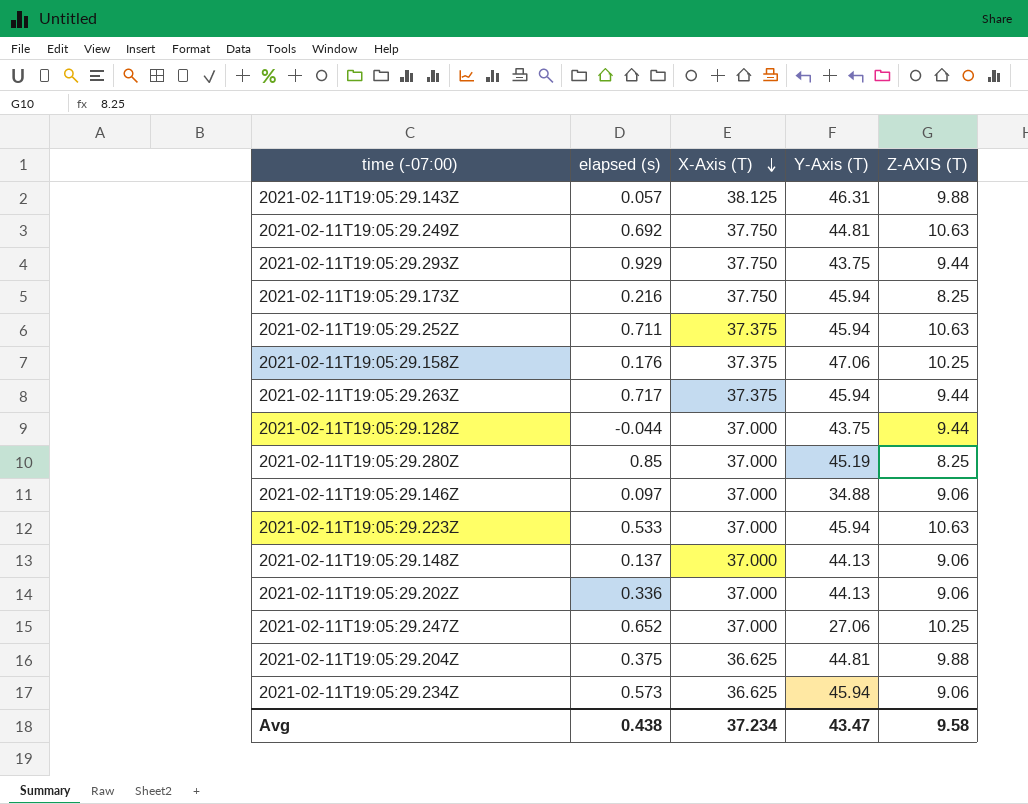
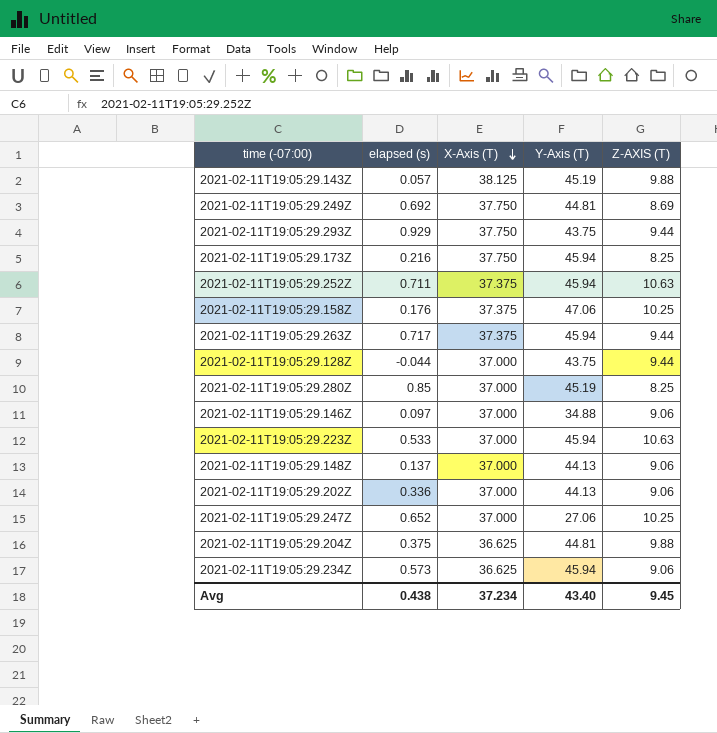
2021-02-11T19:05:29.143Z | Y-Axis (T): 46.31 -> 45.19
2021-02-11T19:05:29.249Z | Z-AXIS (T): 10.63 -> 8.69
Avg | Y-Axis (T): 43.47 -> 43.40
Avg | Z-AXIS (T): 9.58 -> 9.45

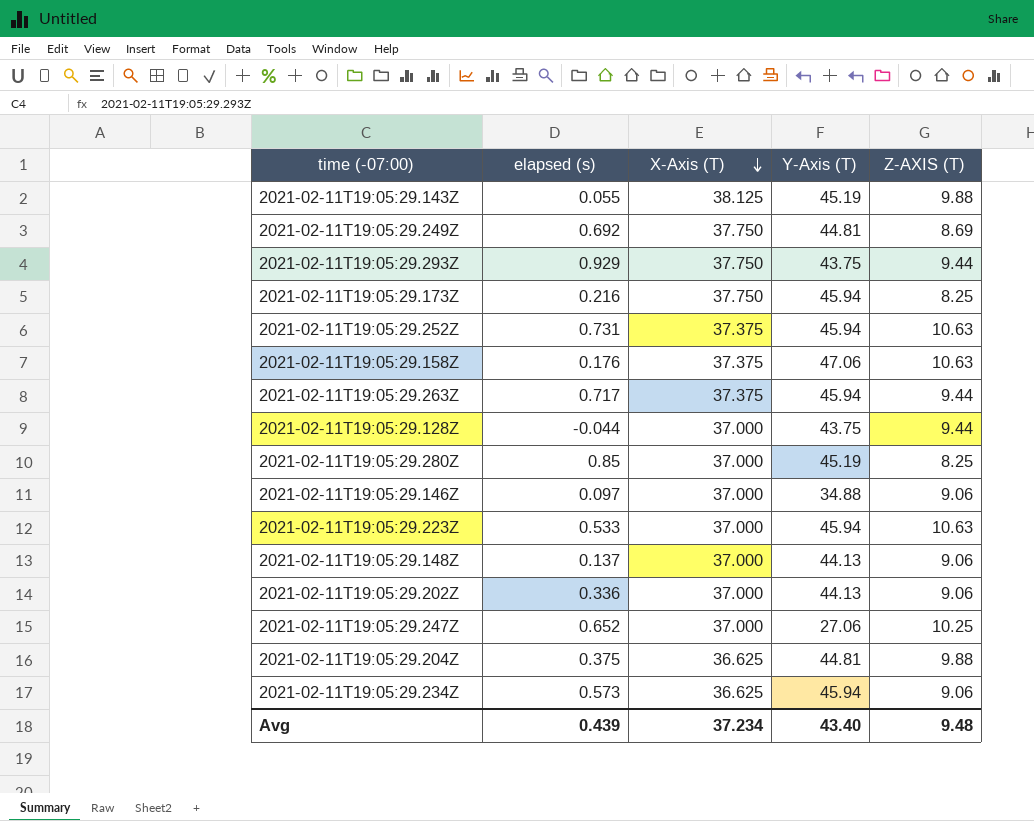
2021-02-11T19:05:29.143Z | elapsed (s): 0.057 -> 0.055
2021-02-11T19:05:29.252Z | elapsed (s): 0.711 -> 0.731
2021-02-11T19:05:29.158Z | Z-AXIS (T): 10.25 -> 10.63
Avg | elapsed (s): 0.438 -> 0.439
Avg | Z-AXIS (T): 9.45 -> 9.48

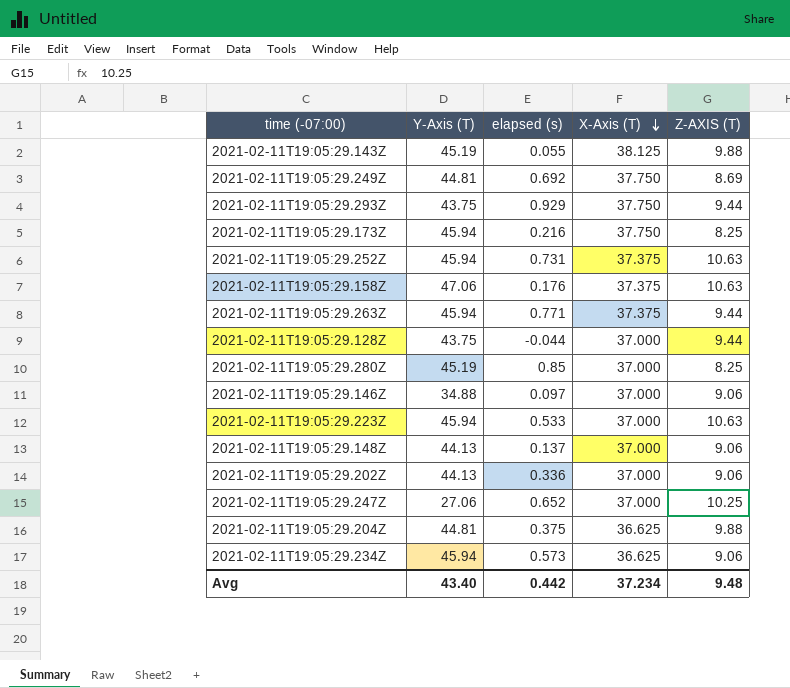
column Y-Axis (T) | position: 4 -> 2
2021-02-11T19:05:29.263Z | elapsed (s): 0.717 -> 0.771
Avg | elapsed (s): 0.439 -> 0.442

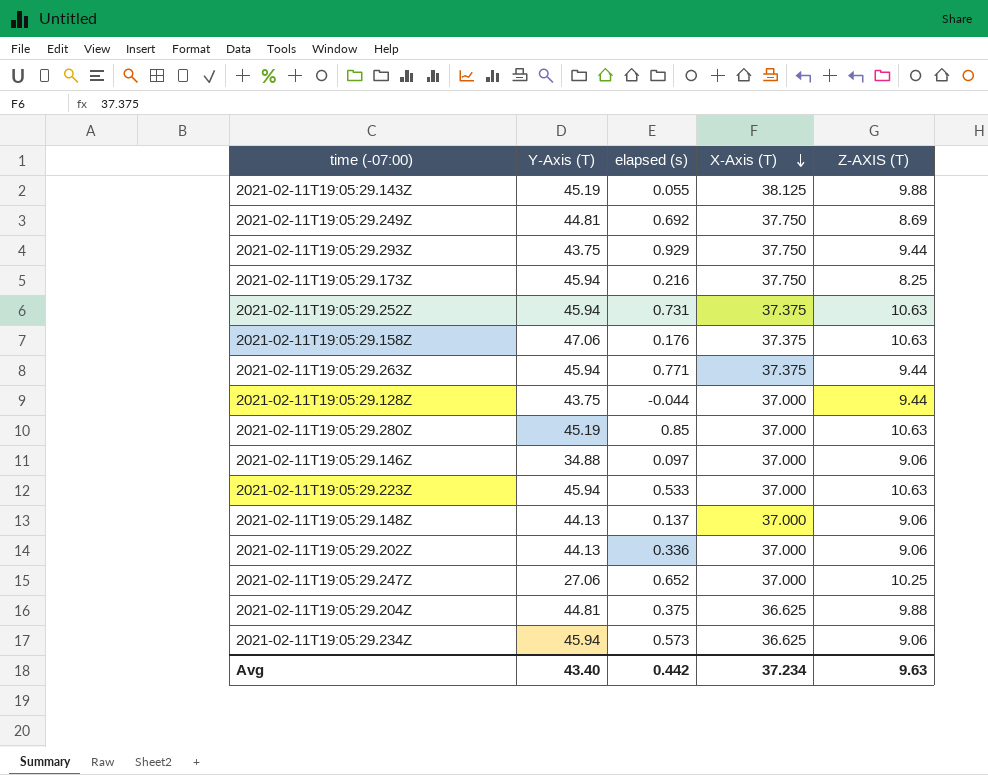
2021-02-11T19:05:29.280Z | Z-AXIS (T): 8.25 -> 10.63
Avg | Z-AXIS (T): 9.48 -> 9.63

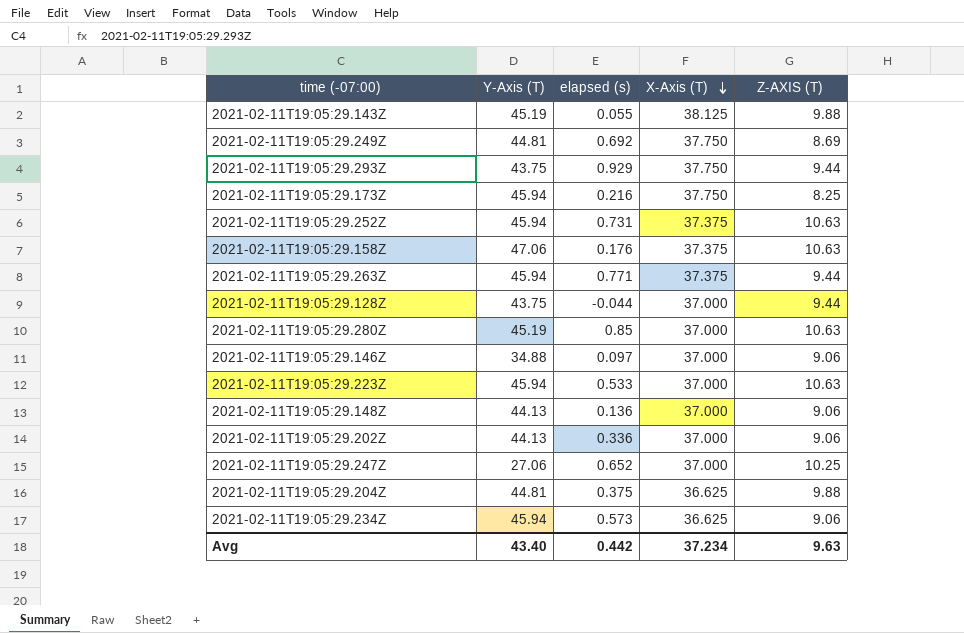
2021-02-11T19:05:29.148Z | elapsed (s): 0.137 -> 0.136

